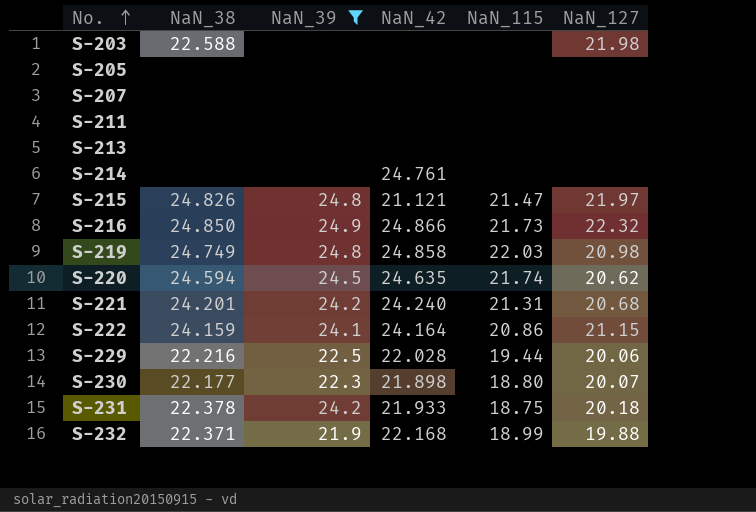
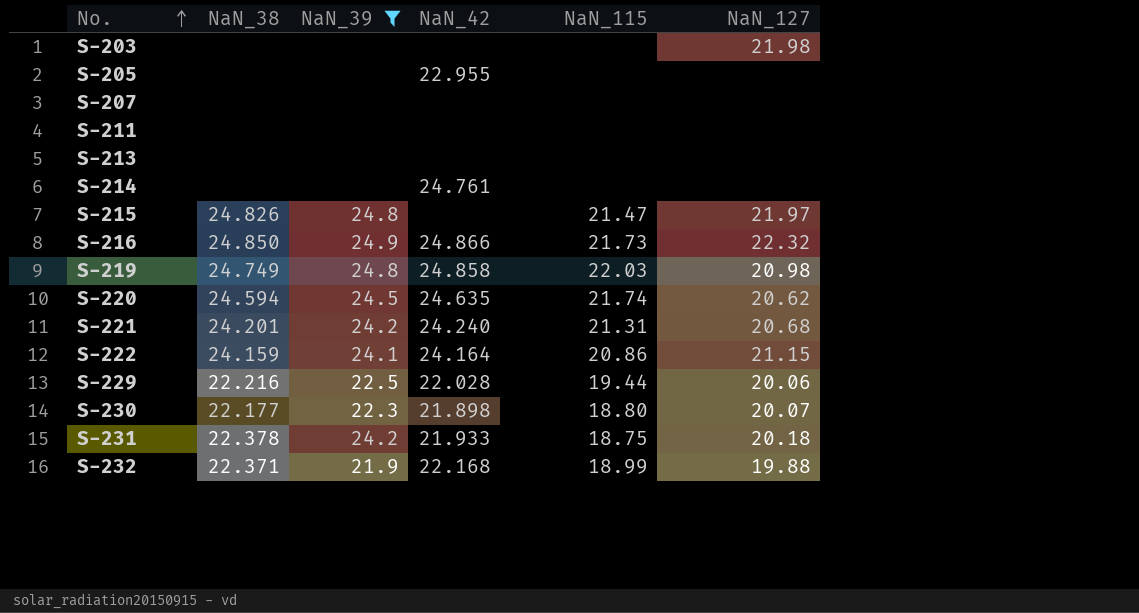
S-203 | NaN_38: 22.588 -> none
S-205 | NaN_42: none -> 22.955
S-215 | NaN_42: 21.121 -> none

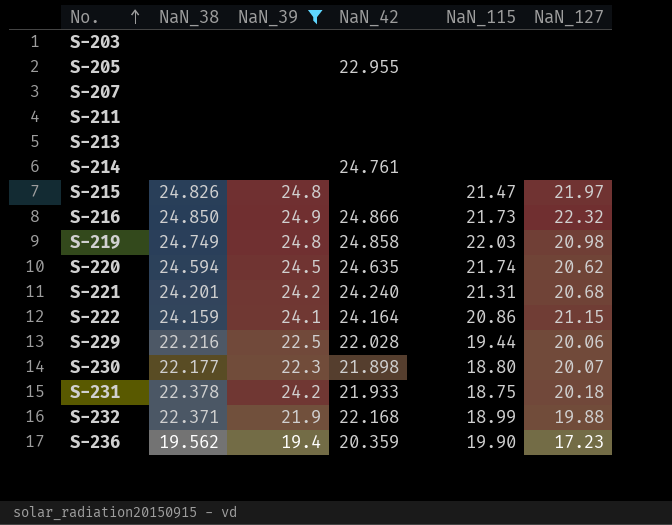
S-203 | NaN_127: 21.98 -> none
row S-236: none -> 19.562 | 19.4 | 20.359 | 19.90 | 17.23

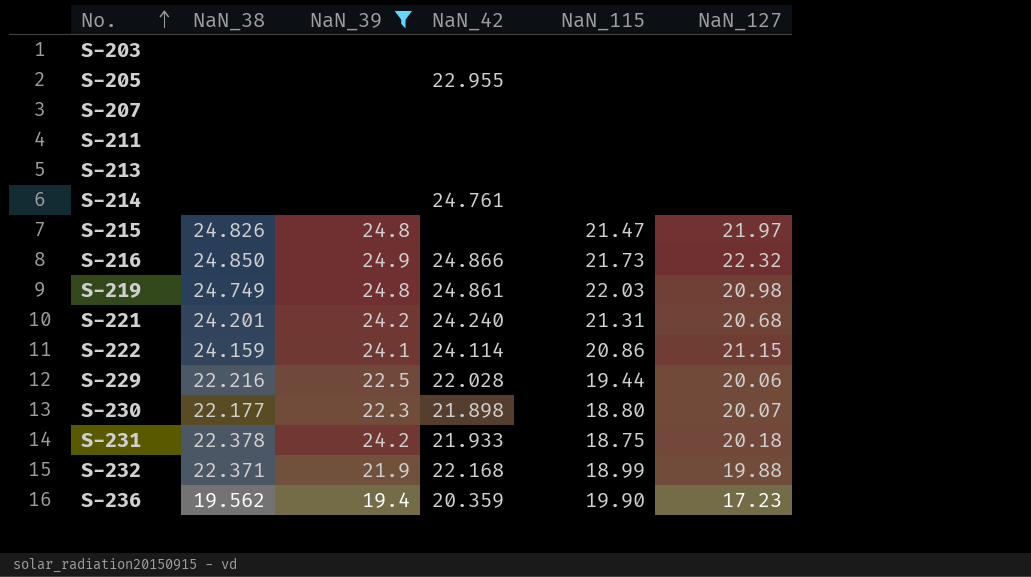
row S-220: 24.594 | 24.5 | 24.635 | 21.74 | 20.62 -> none
S-219 | NaN_42: 24.858 -> 24.861
S-222 | NaN_42: 24.164 -> 24.114

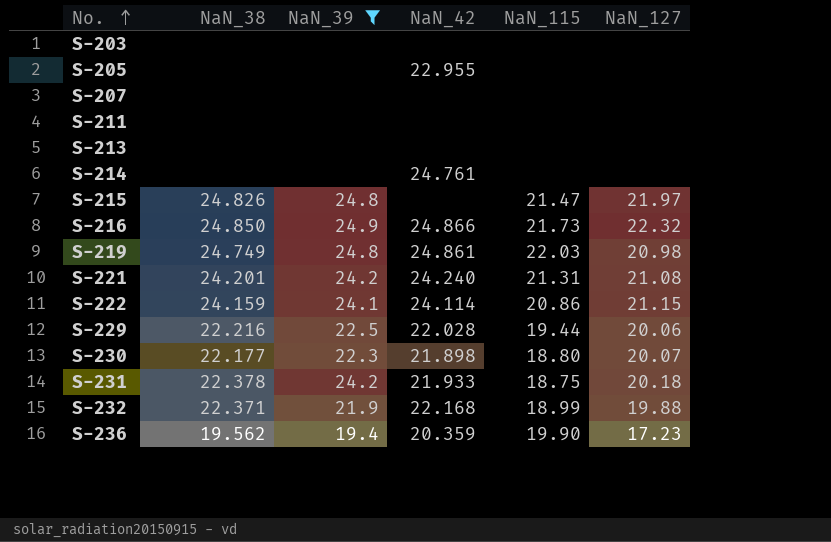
S-221 | NaN_127: 20.68 -> 21.08

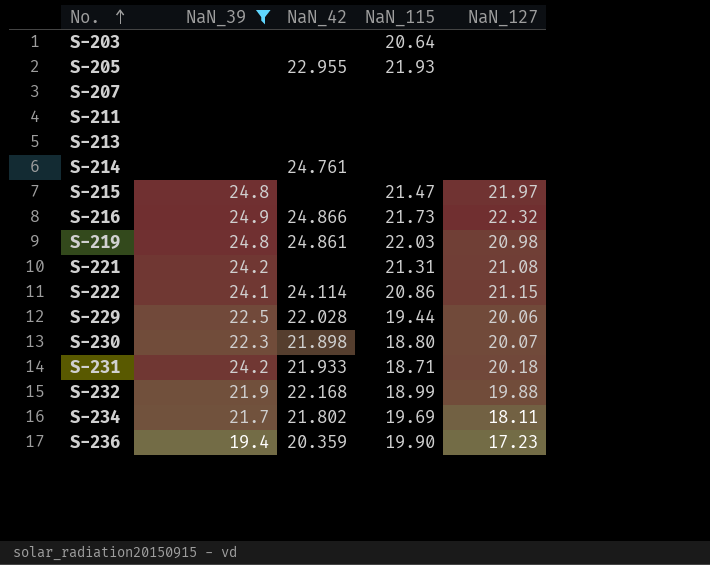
column NaN_38 | position: 2 -> none
S-203 | NaN_115: none -> 20.64
S-205 | NaN_115: none -> 21.93
S-221 | NaN_42: 24.240 -> none
S-231 | NaN_115: 18.75 -> 18.71
row S-234: none -> 21.7 | 21.802 | 19.69 | 18.11

